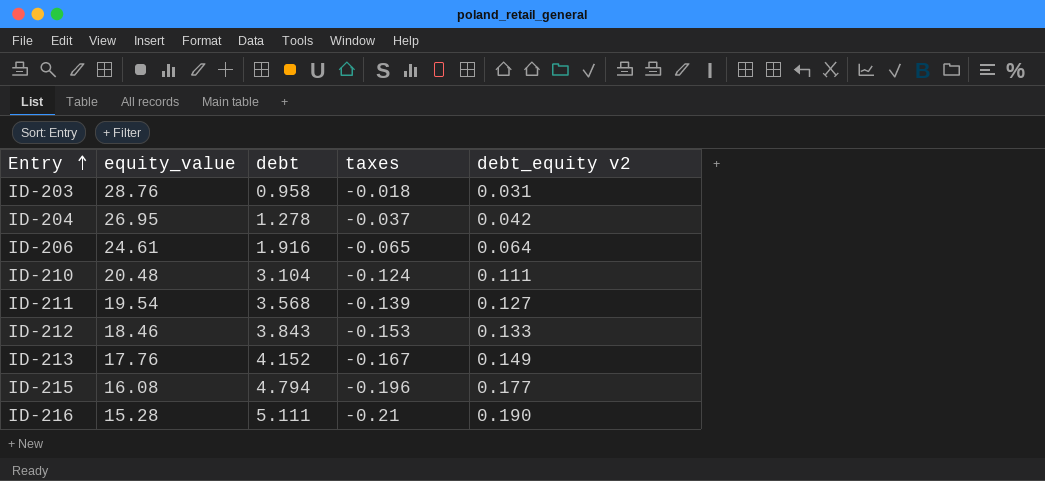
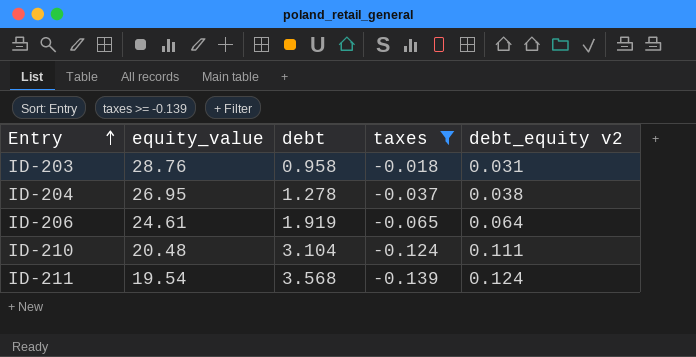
filter: none -> taxes >= -0.139
ID-204 | debt_equity v2: 0.042 -> 0.038
ID-206 | debt: 1.916 -> 1.919
ID-211 | debt_equity v2: 0.127 -> 0.124

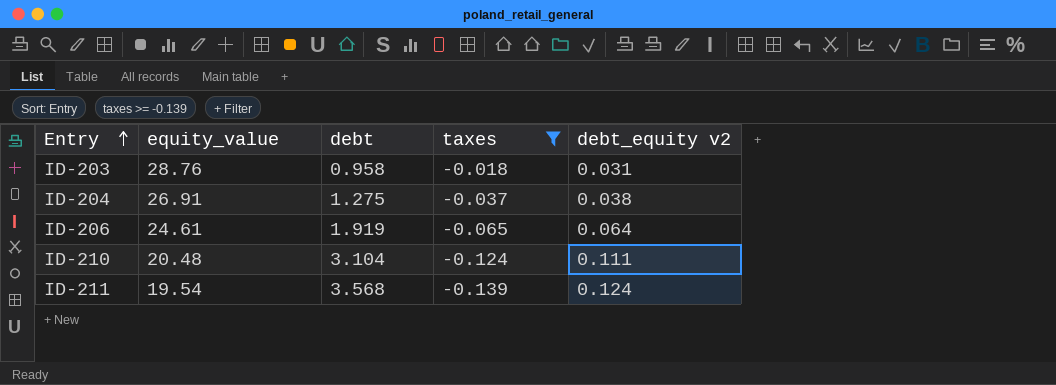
ID-204 | equity_value: 26.95 -> 26.91
ID-204 | debt: 1.278 -> 1.275

